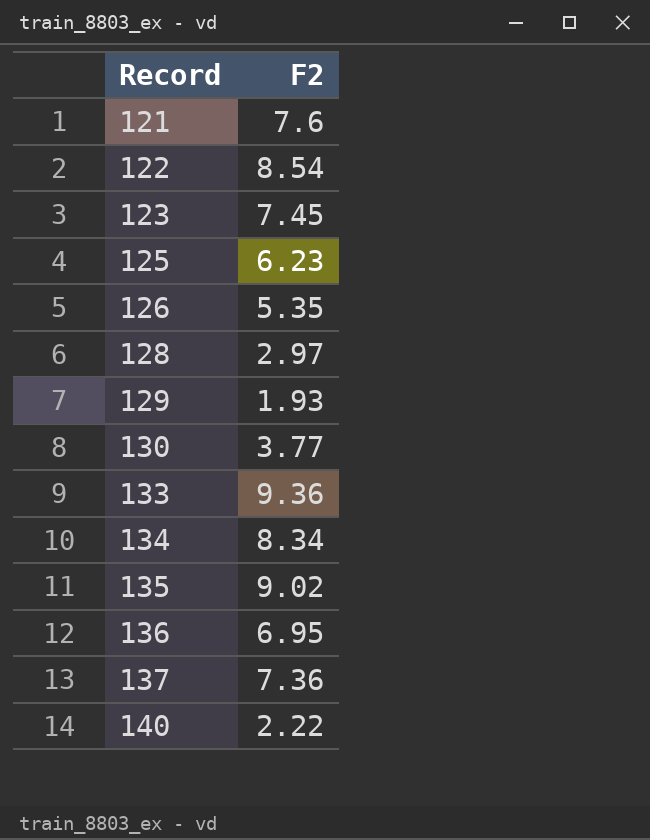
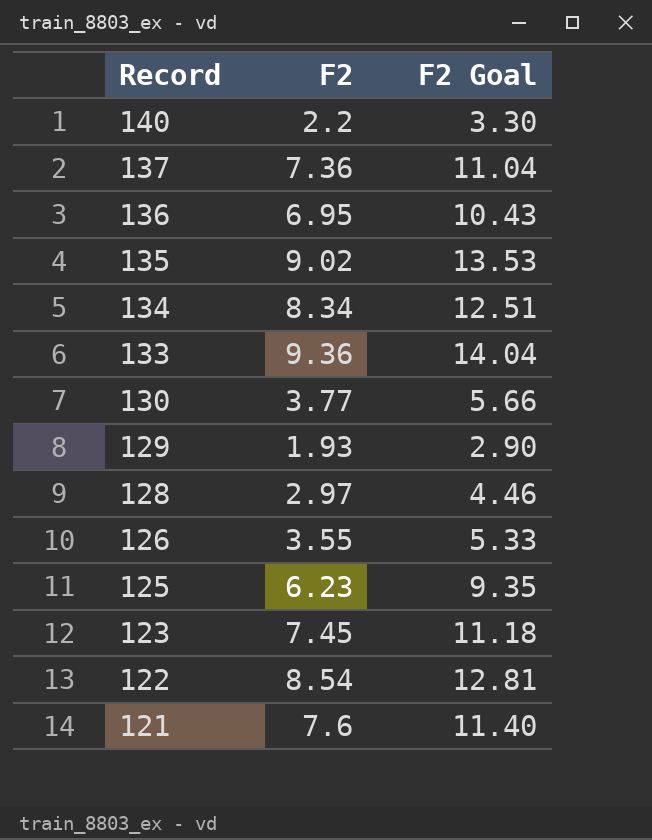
row order: Record ascending -> Record descending
column F2 Goal | formula: none -> [F2] * 1.5
140 | F2: 2.22 -> 2.2
126 | F2: 5.35 -> 3.55

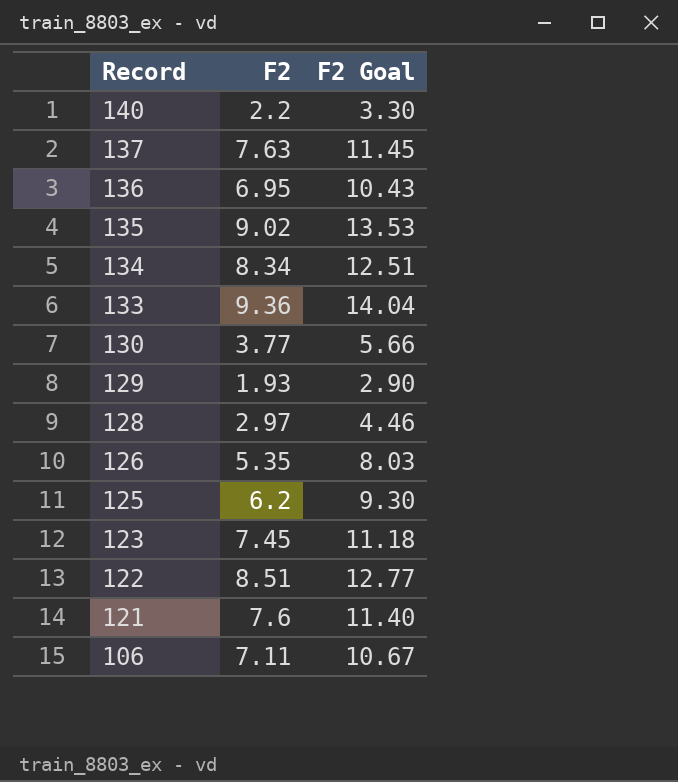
137 | F2: 7.36 -> 7.63
137 | F2 Goal: 11.04 -> 11.45
126 | F2: 3.55 -> 5.35
126 | F2 Goal: 5.33 -> 8.03
125 | F2: 6.23 -> 6.2
125 | F2 Goal: 9.35 -> 9.30
122 | F2: 8.54 -> 8.51
122 | F2 Goal: 12.81 -> 12.77
row 106: none -> 7.11 | 10.67

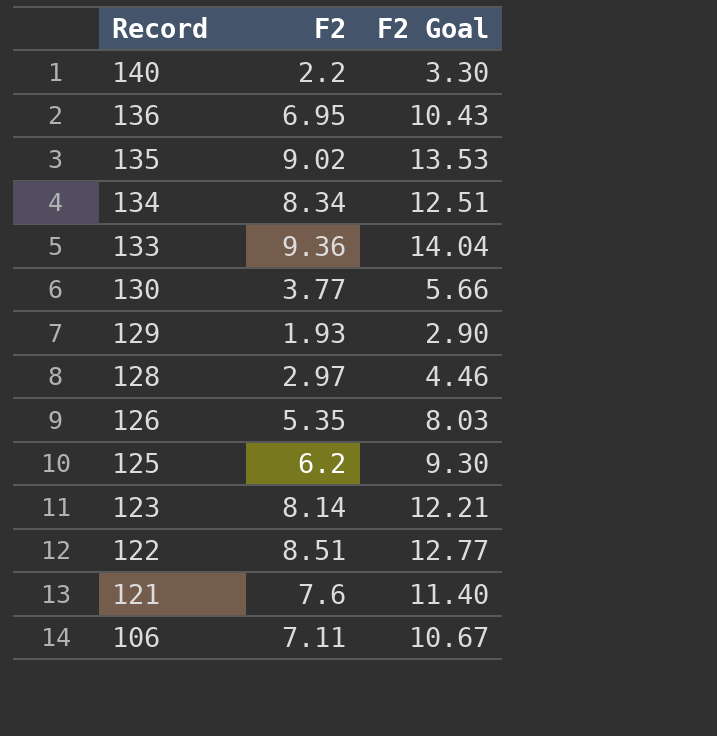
row 137: 7.63 | 11.45 -> none
123 | F2: 7.45 -> 8.14
123 | F2 Goal: 11.18 -> 12.21

